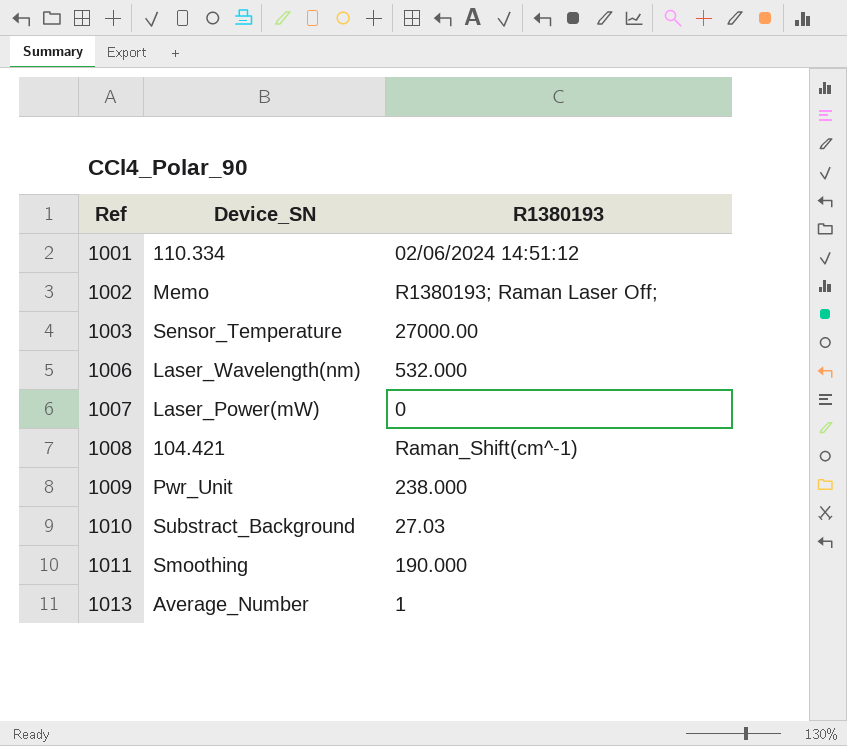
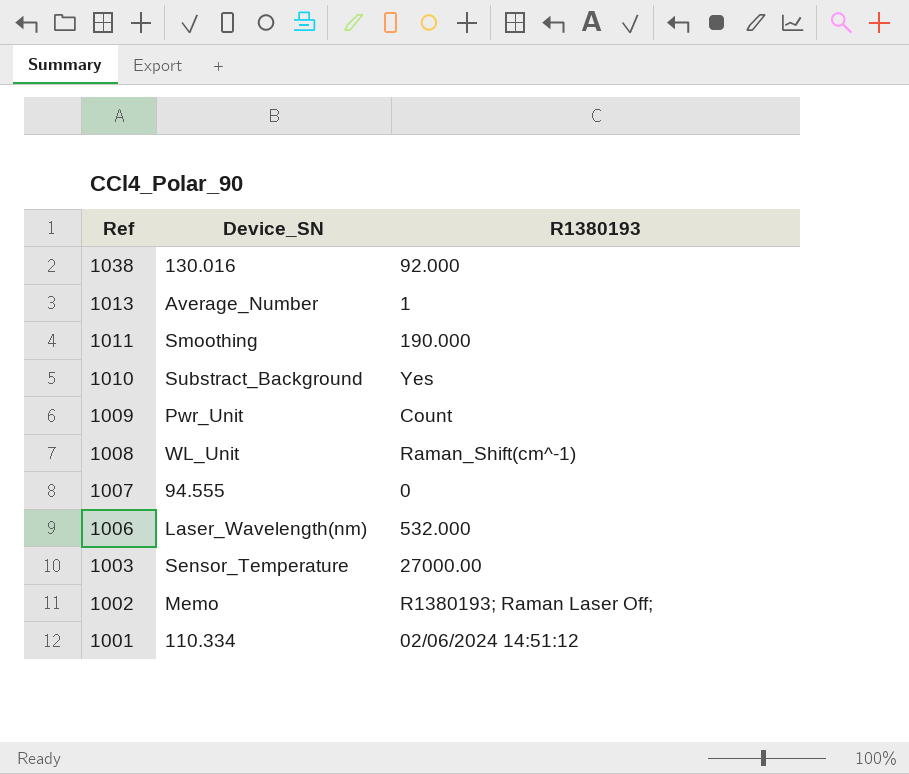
row order: Ref ascending -> Ref descending
row 1038: none -> 130.016 | 92.000
1010 | R1380193: 27.03 -> Yes
1009 | R1380193: 238.000 -> Count
1008 | Device_SN: 104.421 -> WL_Unit
1007 | Device_SN: Laser_Power(mW) -> 94.555

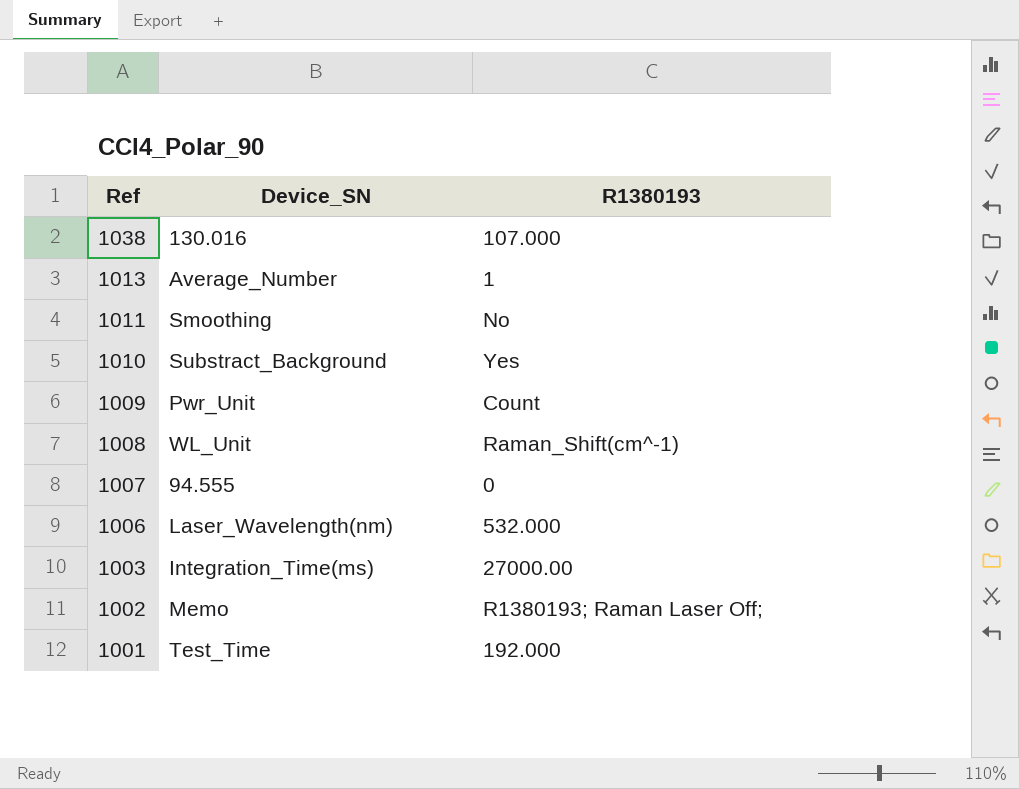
1038 | R1380193: 92.000 -> 107.000
1011 | R1380193: 190.000 -> No
1003 | Device_SN: Sensor_Temperature -> Integration_Time(ms)
1001 | Device_SN: 110.334 -> Test_Time
1001 | R1380193: 02/06/2024 14:51:12 -> 192.000

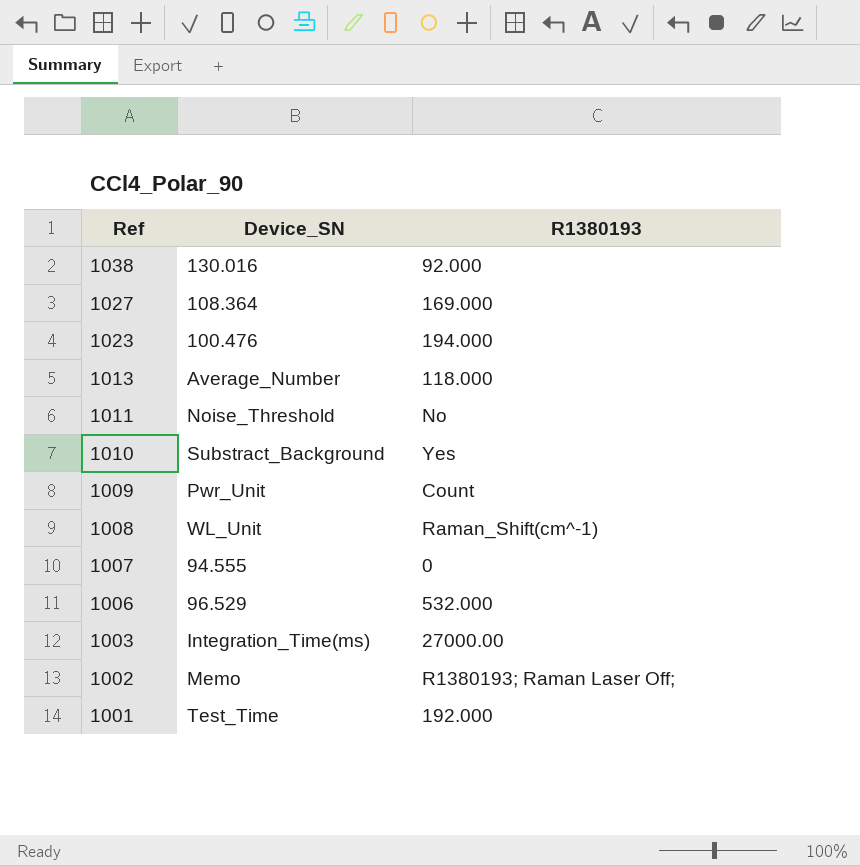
1038 | R1380193: 107.000 -> 92.000
row 1027: none -> 108.364 | 169.000
row 1023: none -> 100.476 | 194.000
1013 | R1380193: 1 -> 118.000
1011 | Device_SN: Smoothing -> Noise_Threshold
1006 | Device_SN: Laser_Wavelength(nm) -> 96.529

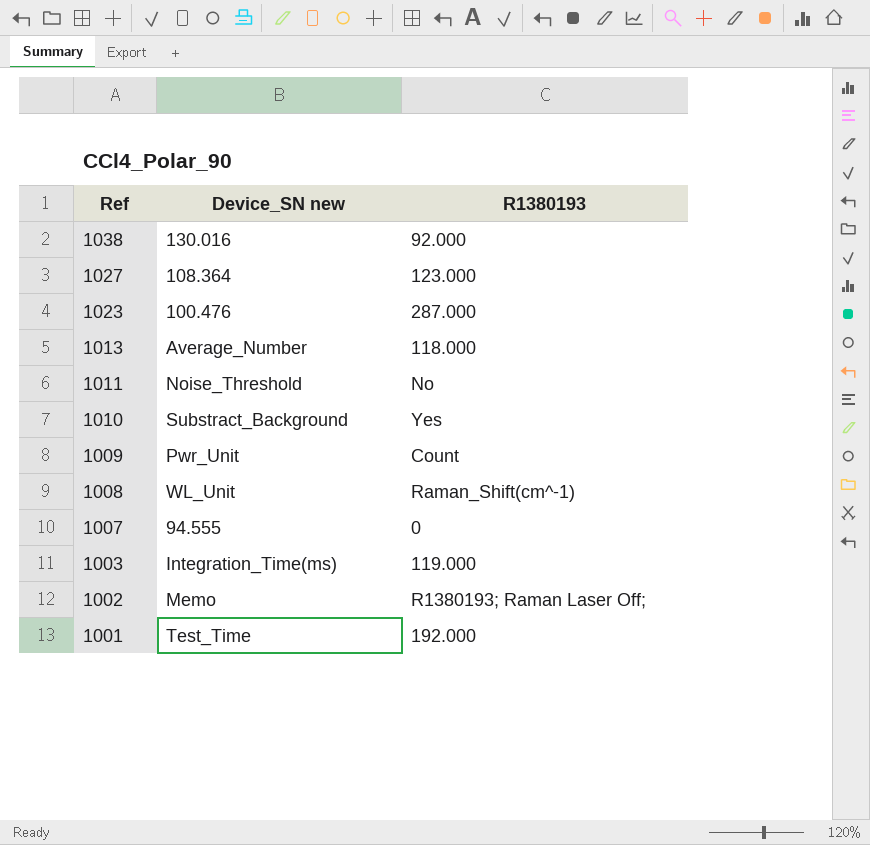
column name: Device_SN -> Device_SN new
row 1006: 96.529 | 532.000 -> none
1027 | R1380193: 169.000 -> 123.000
1023 | R1380193: 194.000 -> 287.000
1003 | R1380193: 27000.00 -> 119.000

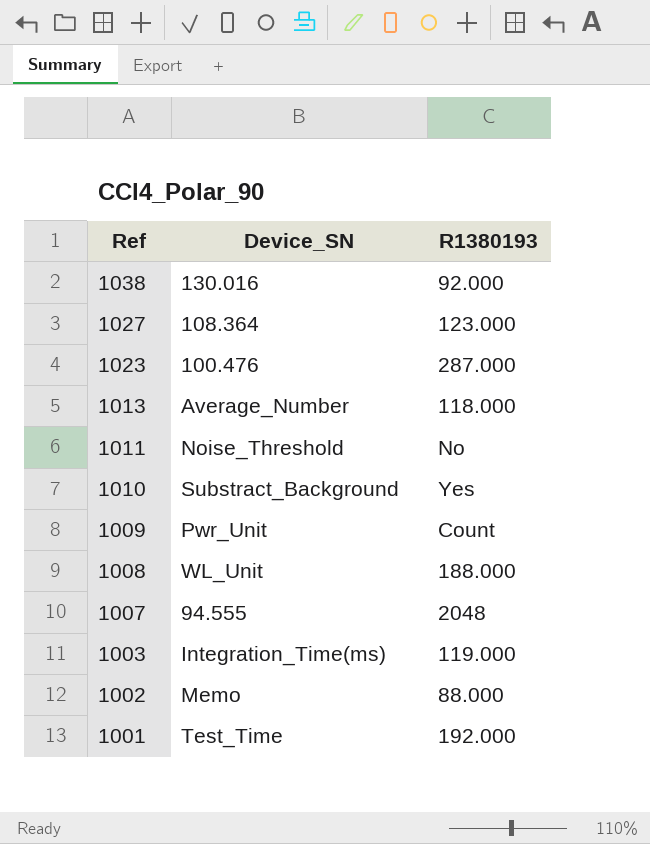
column name: Device_SN new -> Device_SN
1008 | R1380193: Raman_Shift(cm^-1) -> 188.000
1007 | R1380193: 0 -> 2048
1002 | R1380193: R1380193; Raman Laser Off; -> 88.000

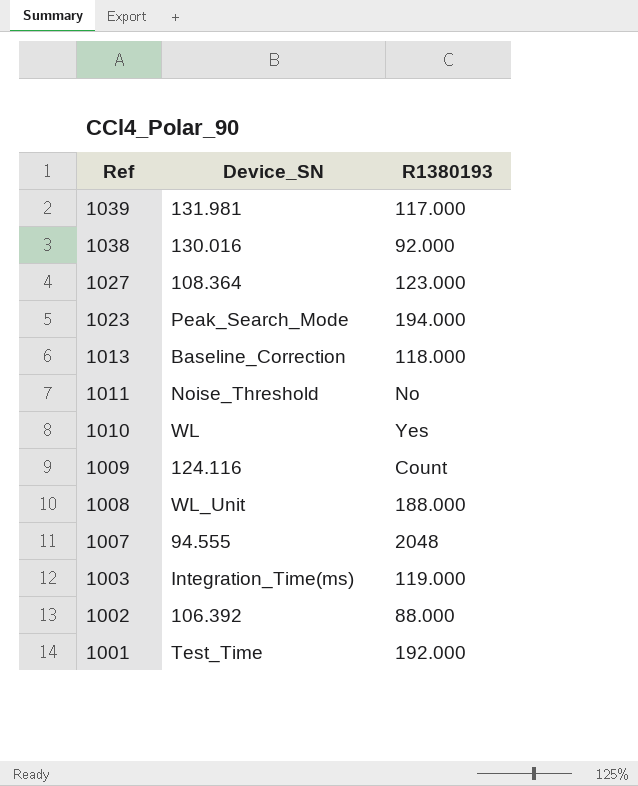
row 1039: none -> 131.981 | 117.000
1023 | Device_SN: 100.476 -> Peak_Search_Mode
1023 | R1380193: 287.000 -> 194.000
1013 | Device_SN: Average_Number -> Baseline_Correction
1010 | Device_SN: Substract_Background -> WL
1009 | Device_SN: Pwr_Unit -> 124.116
1002 | Device_SN: Memo -> 106.392

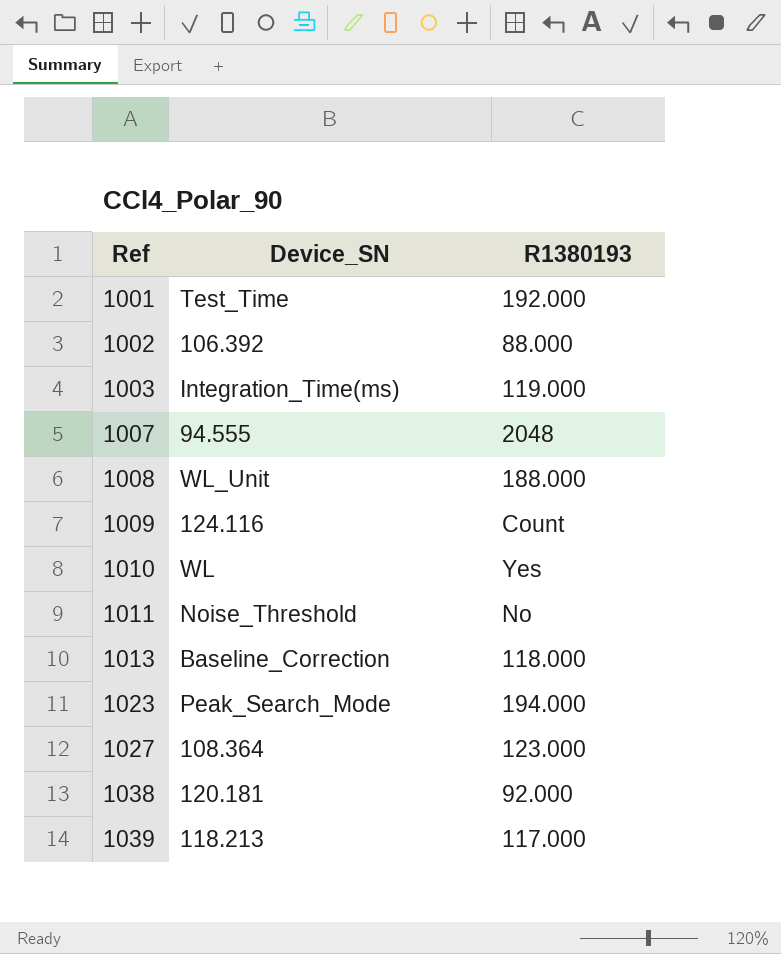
row order: Ref descending -> Ref ascending
1038 | Device_SN: 130.016 -> 120.181
1039 | Device_SN: 131.981 -> 118.213

